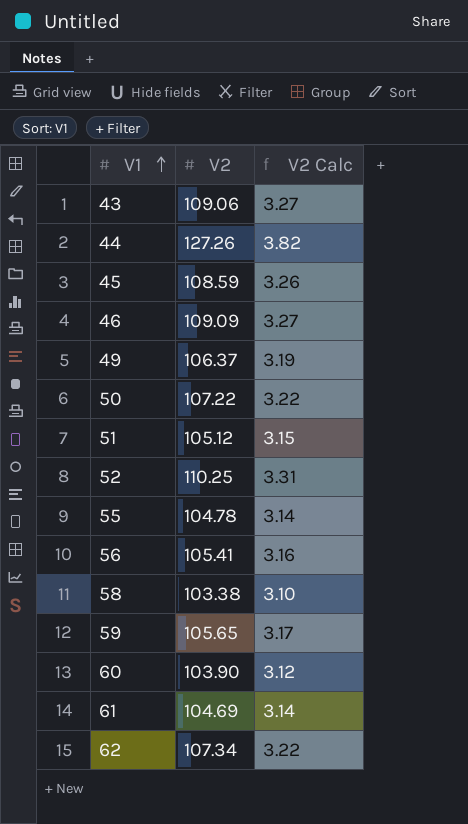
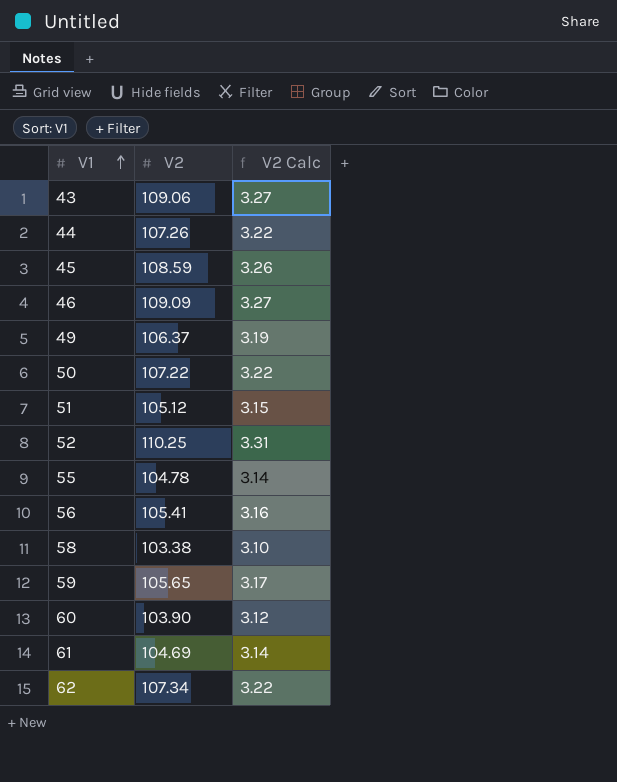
44 | V2: 127.26 -> 107.26
44 | V2 Calc: 3.82 -> 3.22

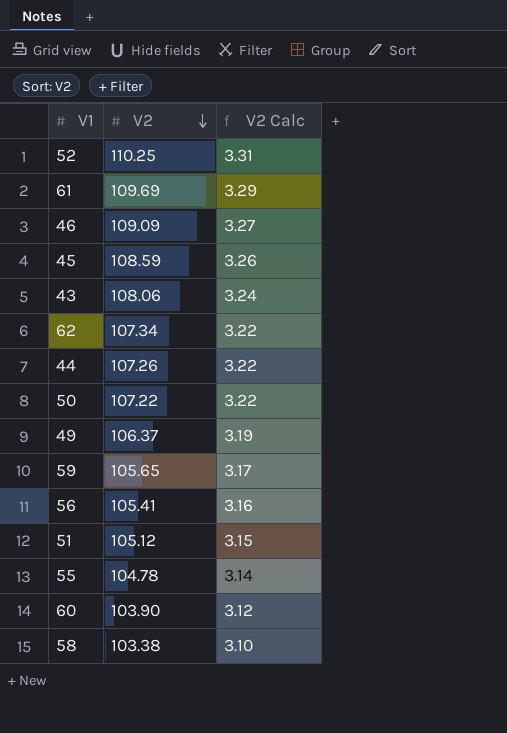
row order: V1 ascending -> V2 descending
61 | V2: 104.69 -> 109.69
61 | V2 Calc: 3.14 -> 3.29
43 | V2: 109.06 -> 108.06
43 | V2 Calc: 3.27 -> 3.24

